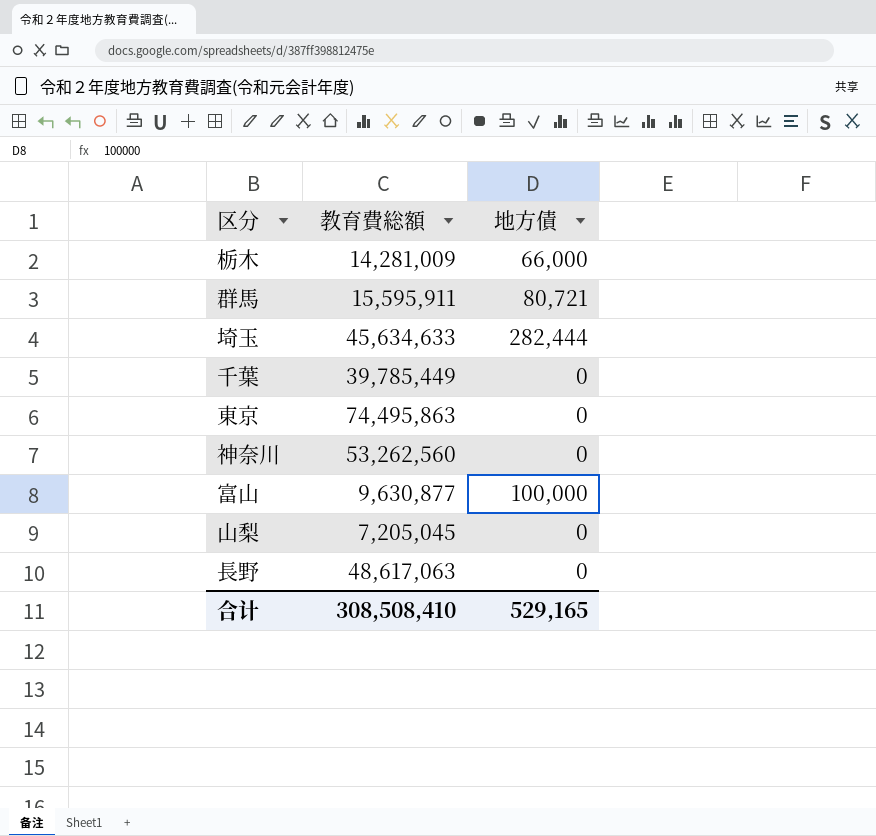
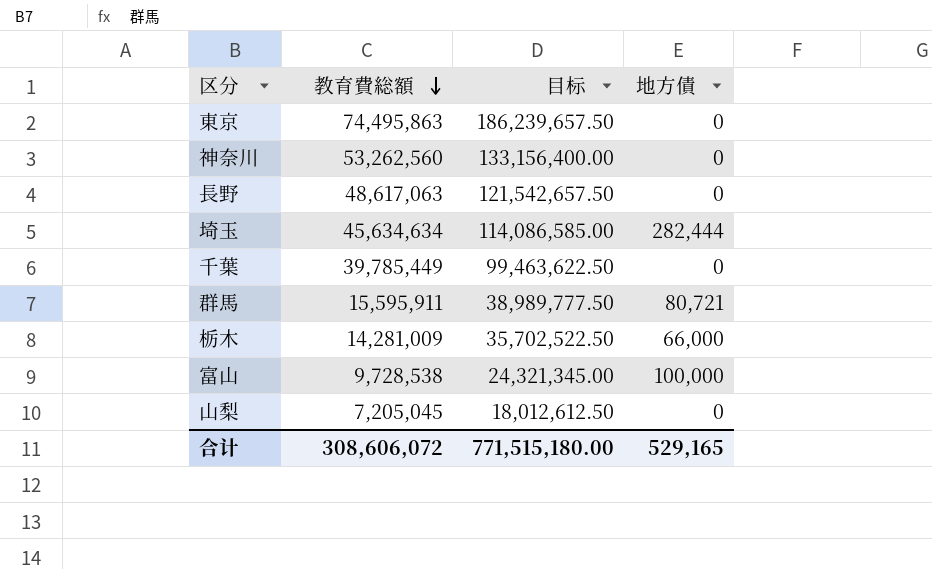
row order: none -> 教育費総額 descending
column 目标 | formula: none -> [教育費総額] * 2.5
埼玉 | 教育費総額: 45,634,633 -> 45,634,634
富山 | 教育費総額: 9,630,877 -> 9,728,538
合计 | 教育費総額: 308,508,410 -> 308,606,072

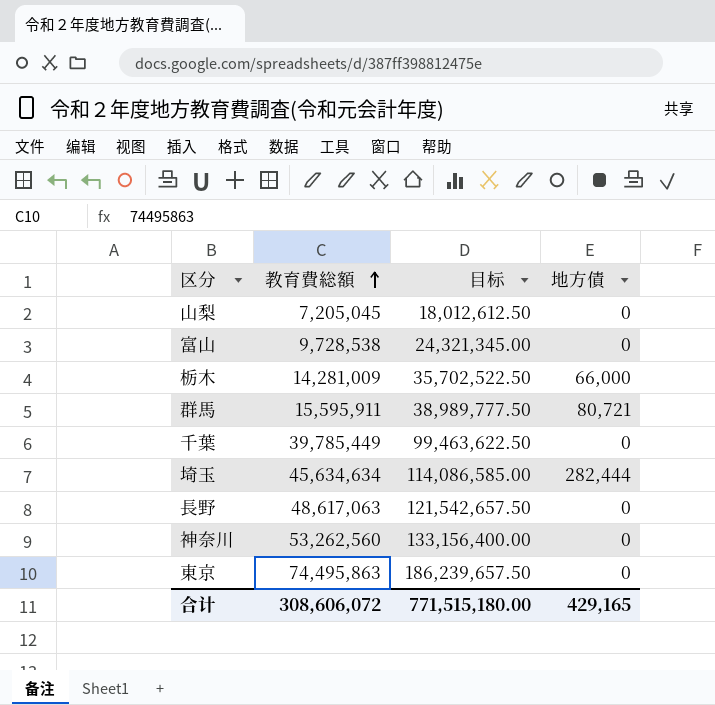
row order: 教育費総額 descending -> 教育費総額 ascending
富山 | 地方債: 100,000 -> 0
合计 | 地方債: 529,165 -> 429,165

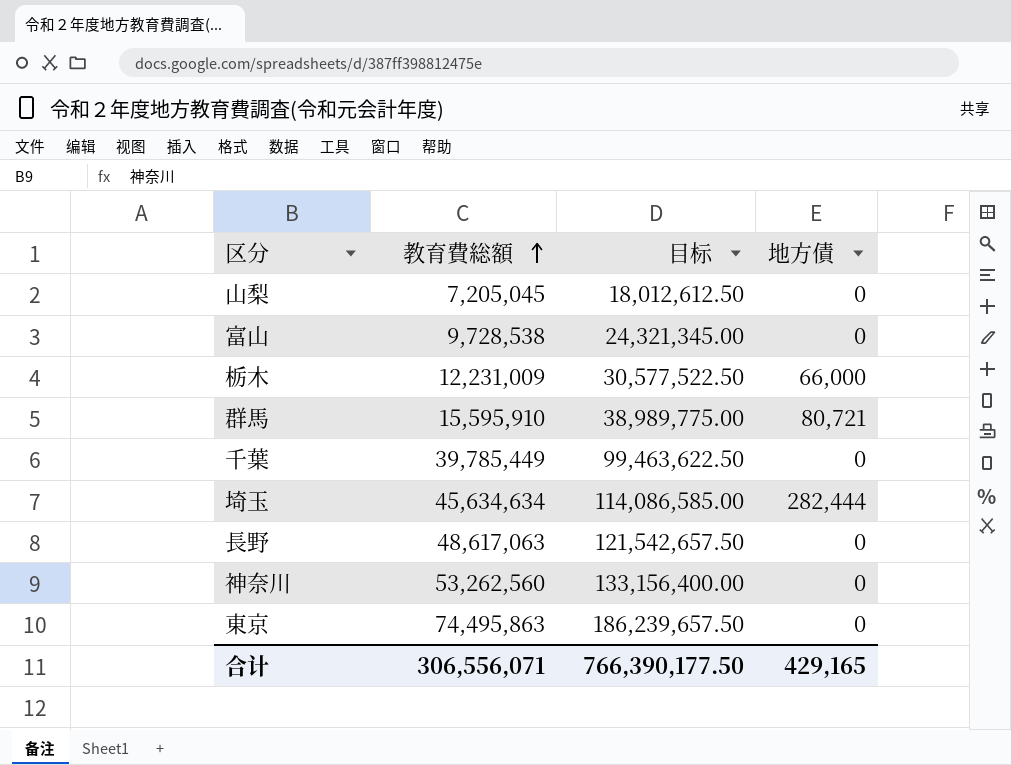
栃木 | 教育費総額: 14,281,009 -> 12,231,009
栃木 | 目标: 35,702,522.50 -> 30,577,522.50
群馬 | 教育費総額: 15,595,911 -> 15,595,910
群馬 | 目标: 38,989,777.50 -> 38,989,775.00
合计 | 教育費総額: 308,606,072 -> 306,556,071
合计 | 目标: 771,515,180.00 -> 766,390,177.50

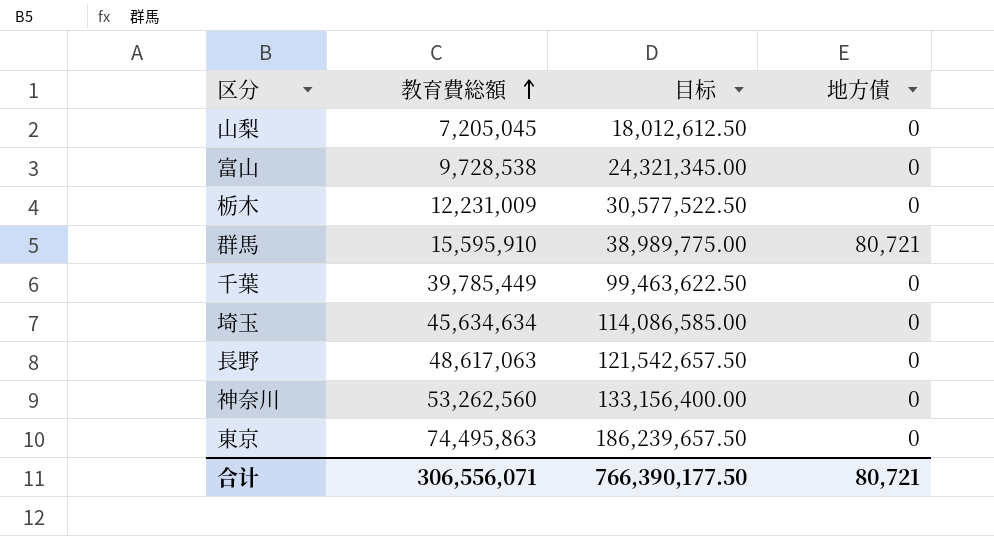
栃木 | 地方債: 66,000 -> 0
埼玉 | 地方債: 282,444 -> 0
合计 | 地方債: 429,165 -> 80,721

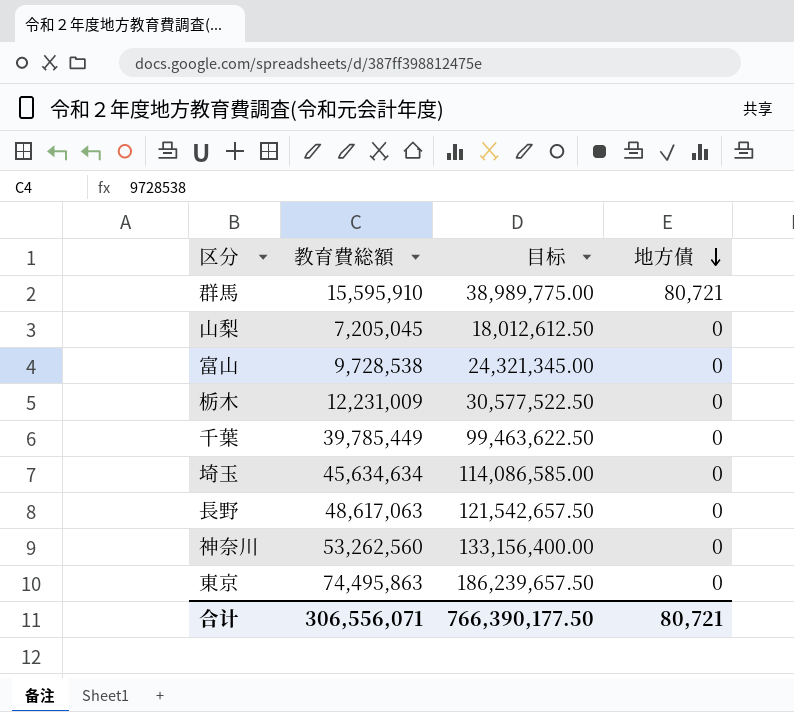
row order: 教育費総額 ascending -> 地方債 descending

